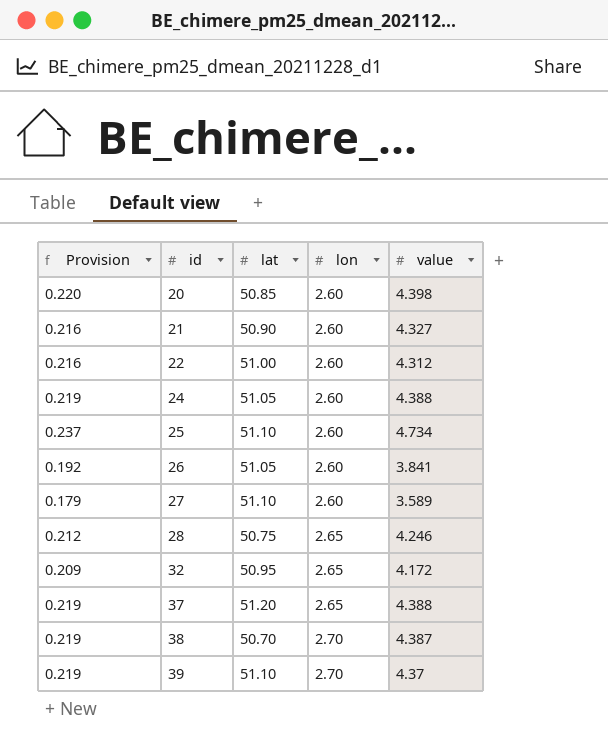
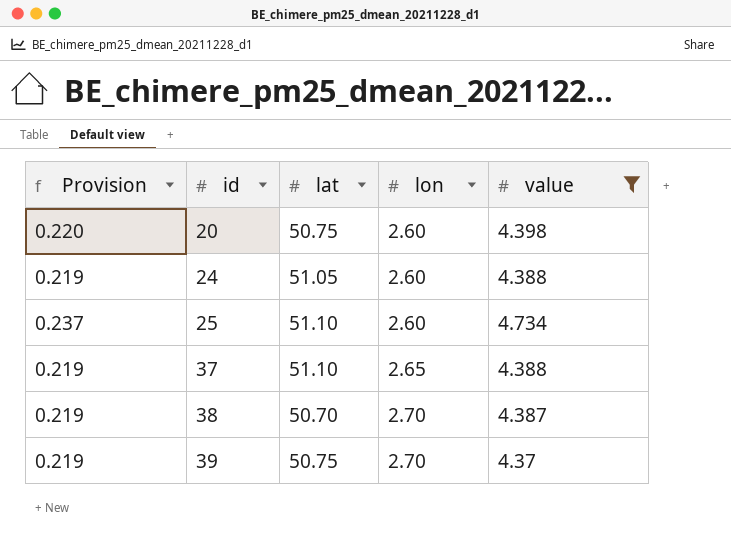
filter: none -> value >= 4.37
20 | lat: 50.85 -> 50.75
37 | lat: 51.20 -> 51.10
39 | lat: 51.10 -> 50.75

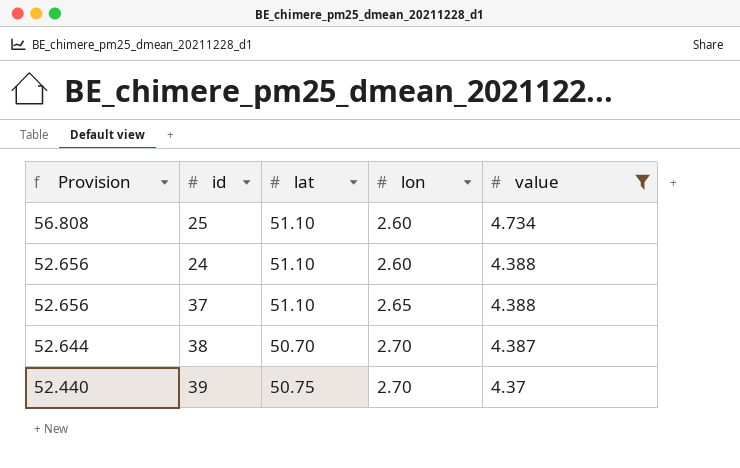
row order: id ascending -> Provision descending
column Provision | formula: [value] * 0.05 -> [value] * 12
row 20: 0.220 | 50.75 | 2.60 | 4.398 -> none
24 | lat: 51.05 -> 51.10

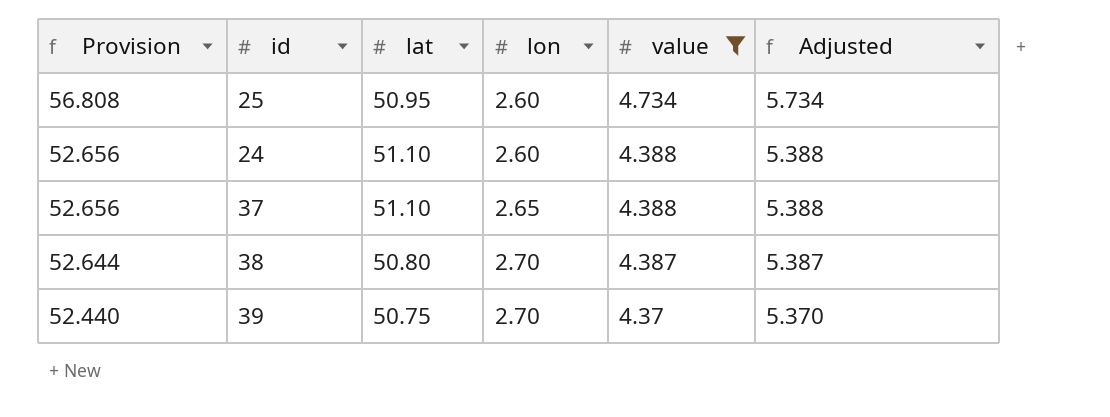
column Adjusted | formula: none -> [value] + 1
25 | lat: 51.10 -> 50.95
38 | lat: 50.70 -> 50.80

